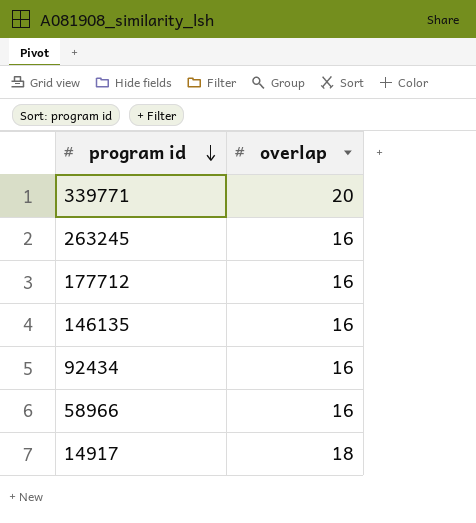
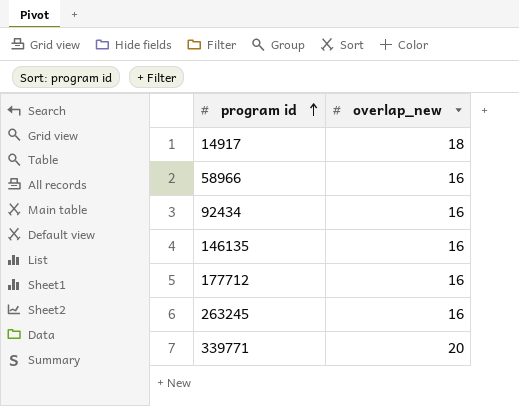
row order: program id descending -> program id ascending
column name: overlap -> overlap_new

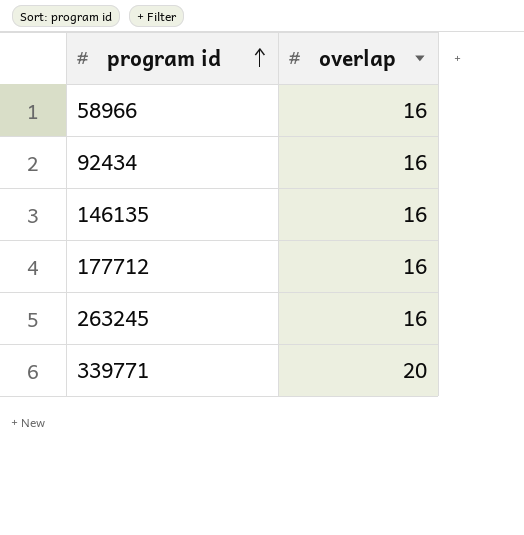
column name: overlap_new -> overlap
row 14917: 18 -> none

